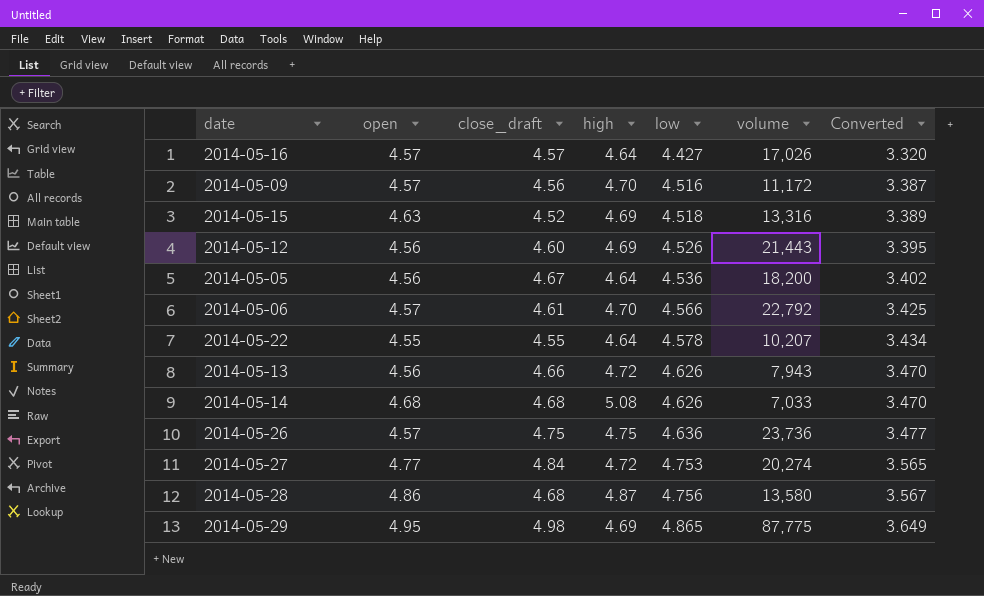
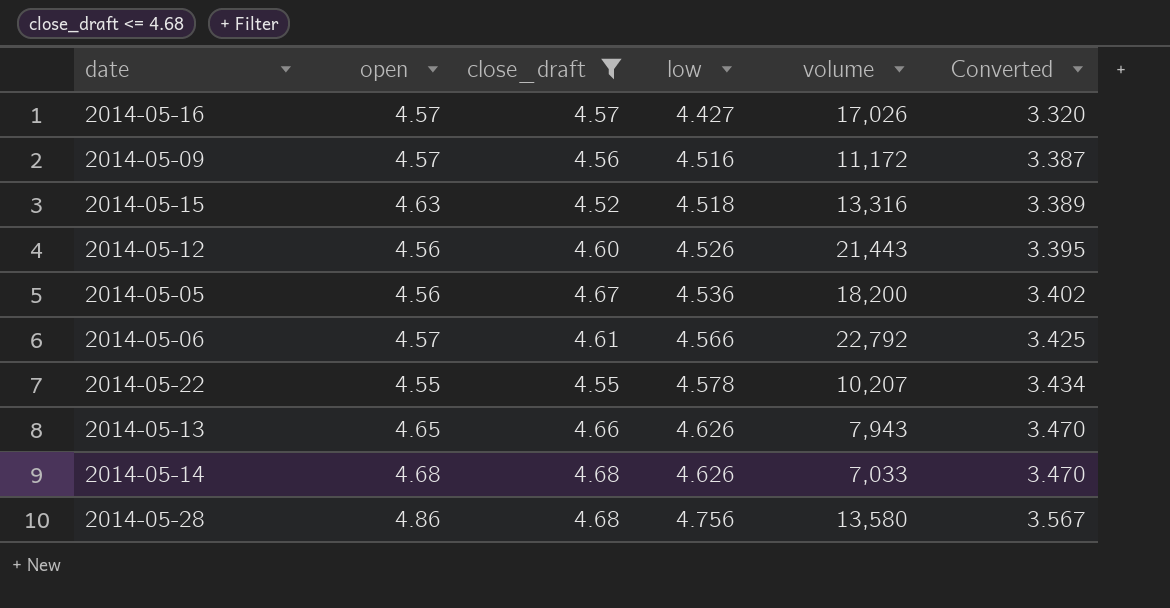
filter: none -> close_draft <= 4.68
column high | position: 4 -> none
2014-05-13 | open: 4.56 -> 4.65

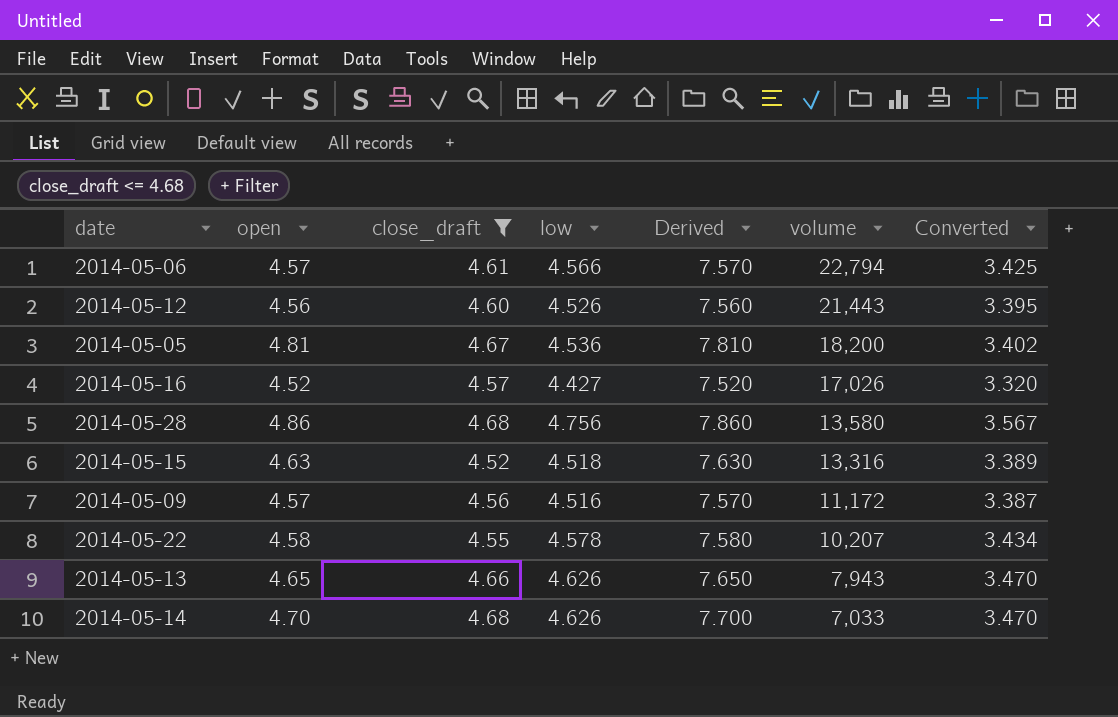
row order: low ascending -> volume descending
column Derived | formula: none -> [open] + 3
2014-05-06 | volume: 22,792 -> 22,794
2014-05-05 | open: 4.56 -> 4.81
2014-05-16 | open: 4.57 -> 4.52
2014-05-22 | open: 4.55 -> 4.58
2014-05-14 | open: 4.68 -> 4.70

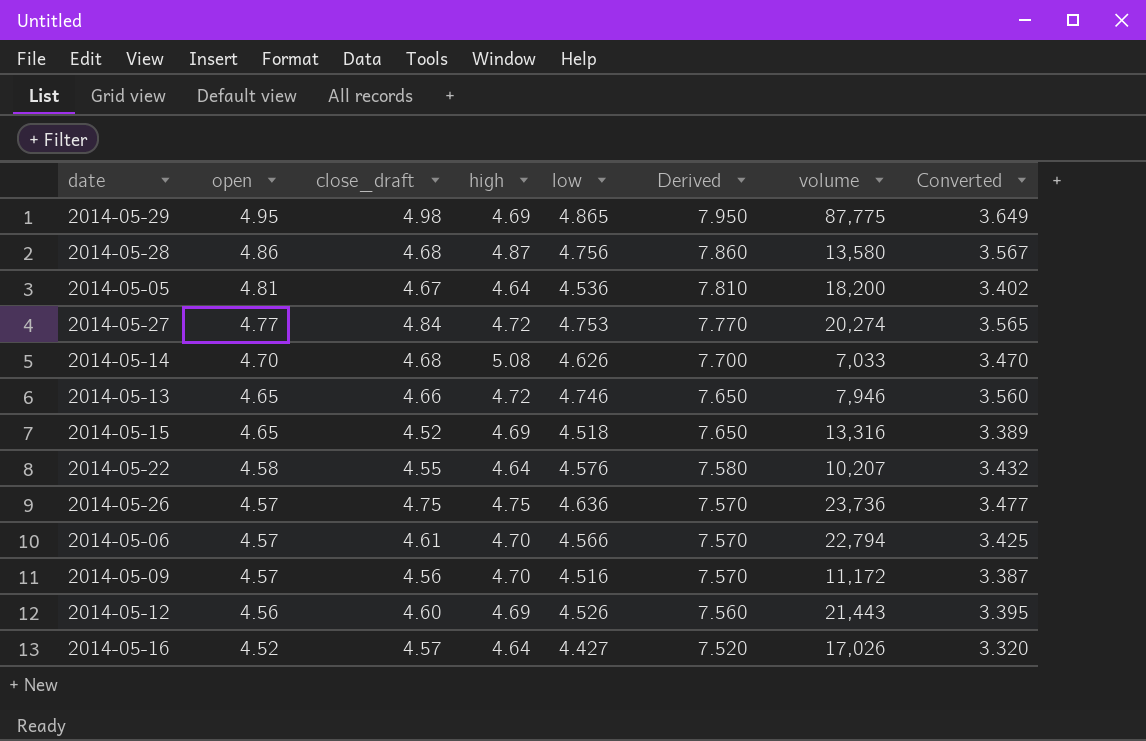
filter: close_draft <= 4.68 -> none
row order: volume descending -> open descending
column high | position: none -> 4
2014-05-13 | low: 4.626 -> 4.746
2014-05-13 | volume: 7,943 -> 7,946
2014-05-13 | Converted: 3.470 -> 3.560
2014-05-15 | open: 4.63 -> 4.65
2014-05-15 | Derived: 7.630 -> 7.650
2014-05-22 | low: 4.578 -> 4.576
2014-05-22 | Converted: 3.434 -> 3.432

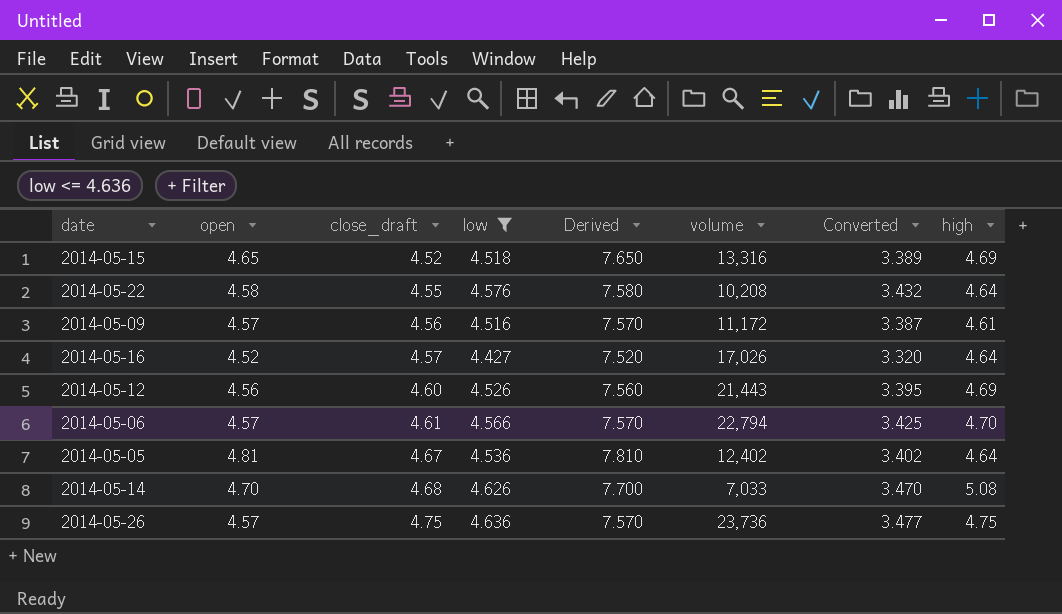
filter: none -> low <= 4.636
row order: open descending -> close_draft ascending
column high | position: 4 -> 8
2014-05-22 | volume: 10,207 -> 10,208
2014-05-09 | high: 4.70 -> 4.61
2014-05-05 | volume: 18,200 -> 12,402

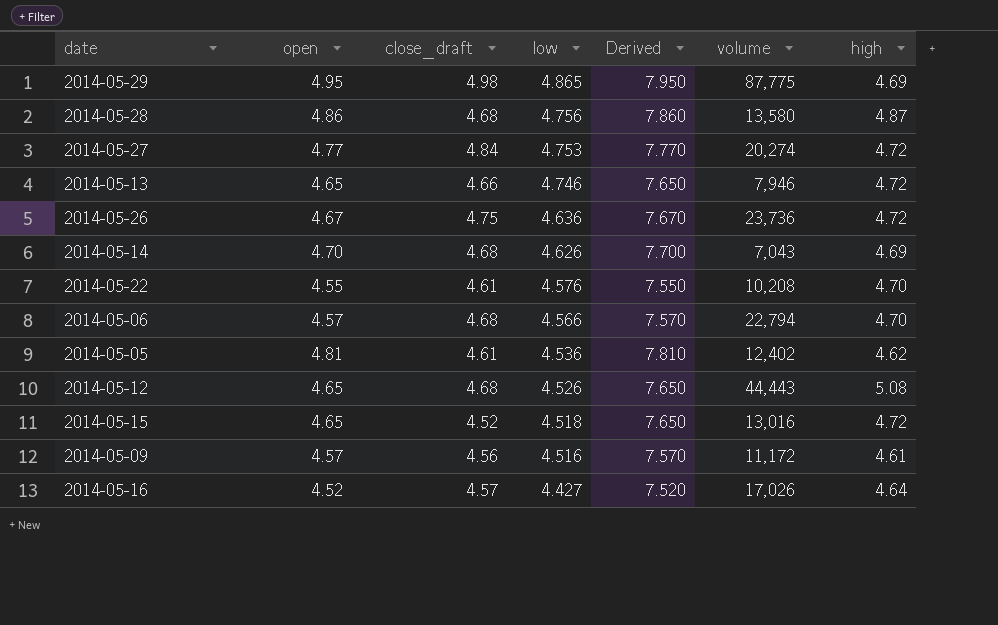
filter: low <= 4.636 -> none
row order: close_draft ascending -> low descending
column Converted | formula: [low] * 0.75 -> none
2014-05-26 | open: 4.57 -> 4.67
2014-05-26 | Derived: 7.570 -> 7.670
2014-05-26 | high: 4.75 -> 4.72
2014-05-14 | volume: 7,033 -> 7,043
2014-05-14 | high: 5.08 -> 4.69
2014-05-22 | open: 4.58 -> 4.55
2014-05-22 | close_draft: 4.55 -> 4.61
2014-05-22 | Derived: 7.580 -> 7.550
2014-05-22 | high: 4.64 -> 4.70
2014-05-06 | close_draft: 4.61 -> 4.68
2014-05-05 | close_draft: 4.67 -> 4.61
2014-05-05 | high: 4.64 -> 4.62
2014-05-12 | open: 4.56 -> 4.65
2014-05-12 | close_draft: 4.60 -> 4.68
2014-05-12 | Derived: 7.560 -> 7.650
2014-05-12 | volume: 21,443 -> 44,443
2014-05-12 | high: 4.69 -> 5.08
2014-05-15 | volume: 13,316 -> 13,016
2014-05-15 | high: 4.69 -> 4.72

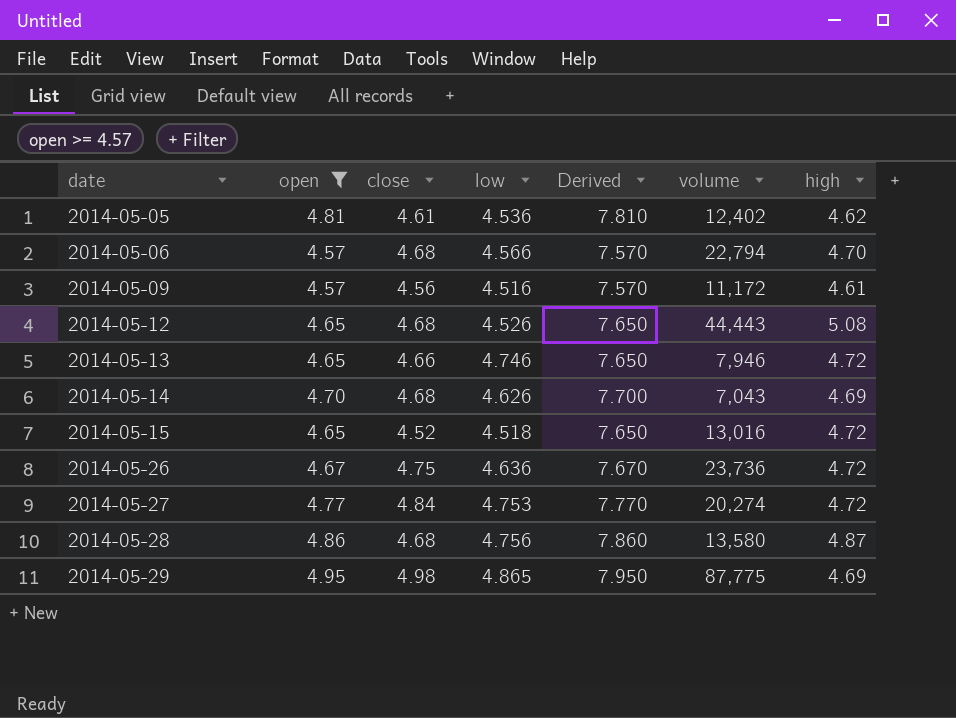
filter: none -> open >= 4.57
row order: low descending -> date ascending
column name: close_draft -> close

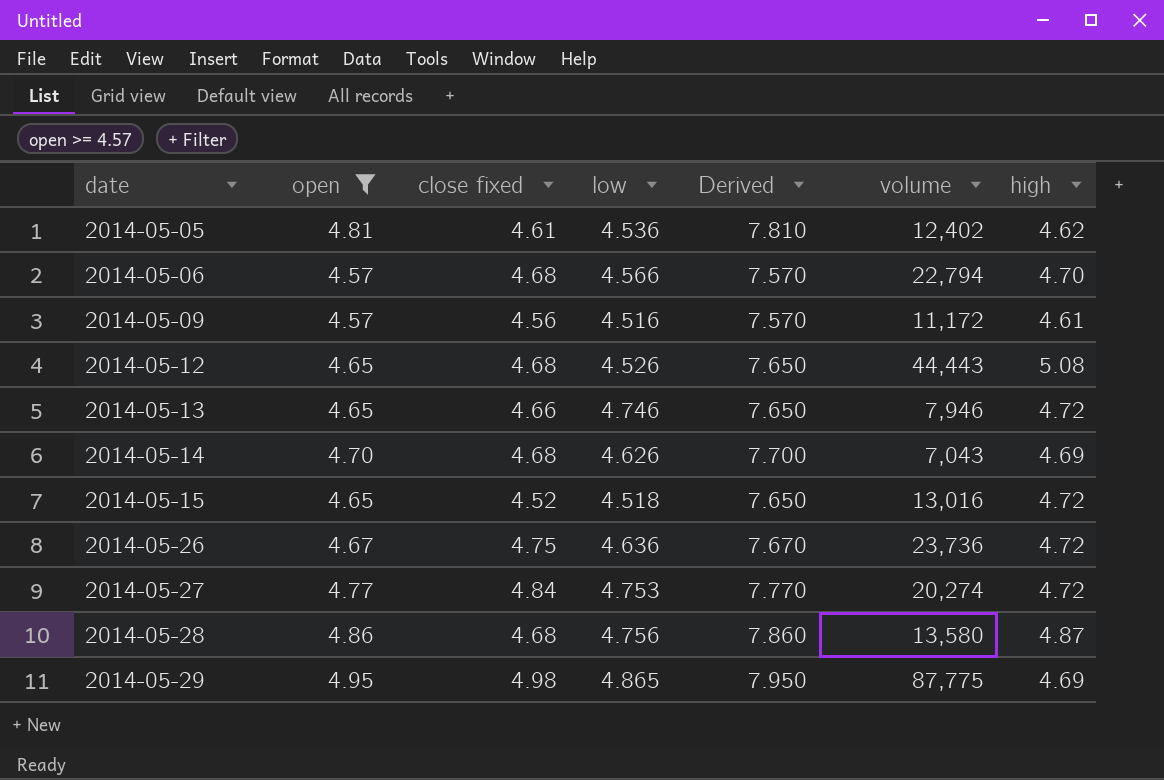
column name: close -> close fixed

